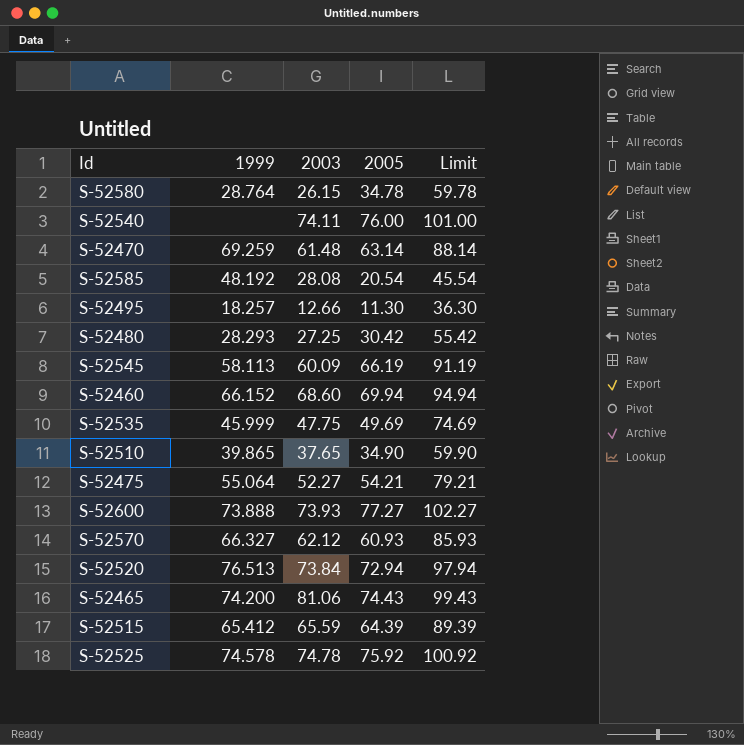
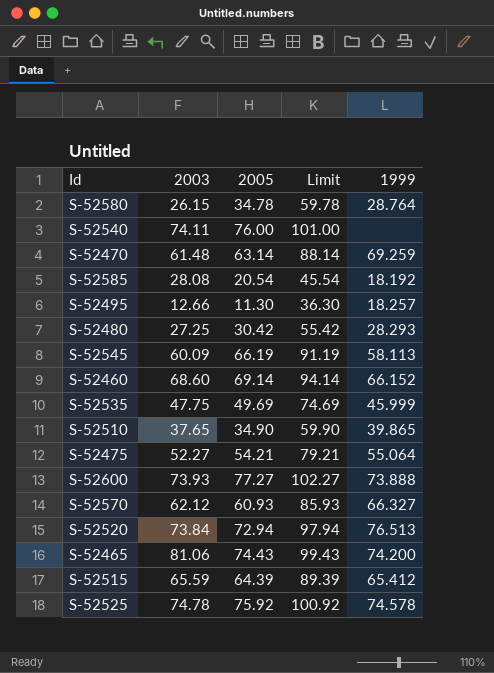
column 1999 | position: 2 -> 5
S-52585 | 1999: 48.192 -> 18.192
S-52460 | 2005: 69.94 -> 69.14
S-52460 | Limit: 94.94 -> 94.14

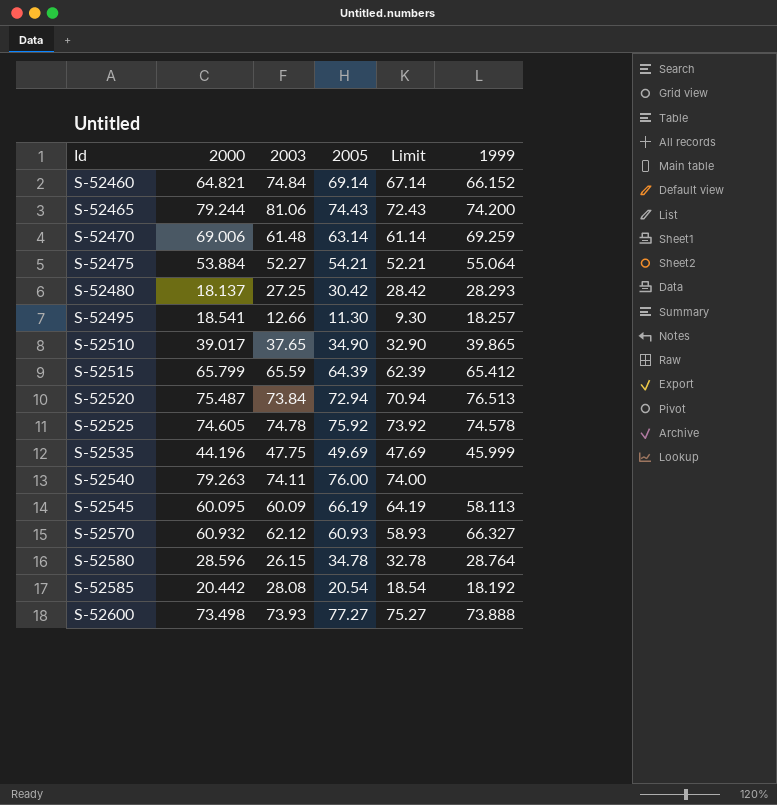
row order: none -> Id ascending
column 2000 | position: none -> 2
column Limit | formula: [2005] + 25 -> [2005] - 2
S-52460 | 2003: 68.60 -> 74.84

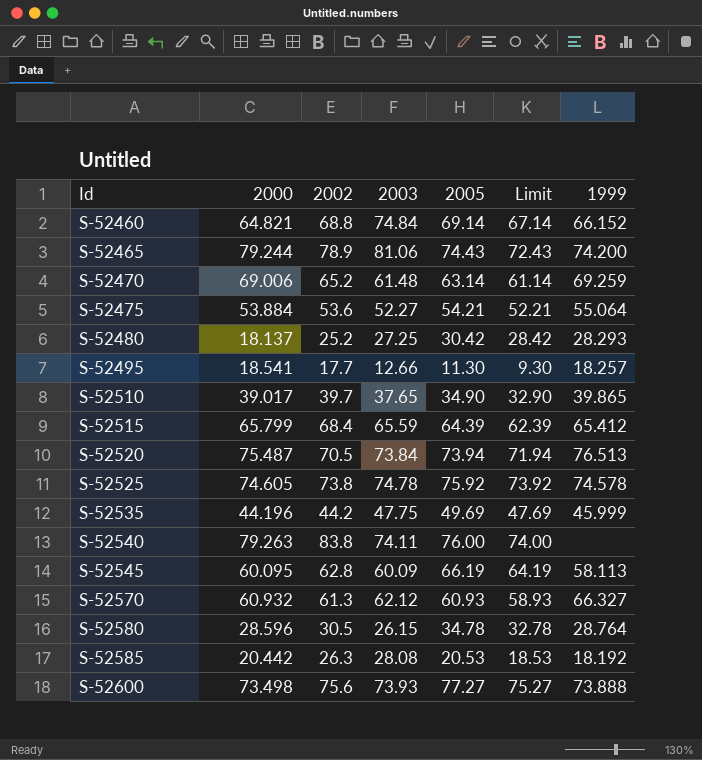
column 2002 | position: none -> 3
S-52520 | 2005: 72.94 -> 73.94
S-52520 | Limit: 70.94 -> 71.94
S-52585 | 2005: 20.54 -> 20.53
S-52585 | Limit: 18.54 -> 18.53

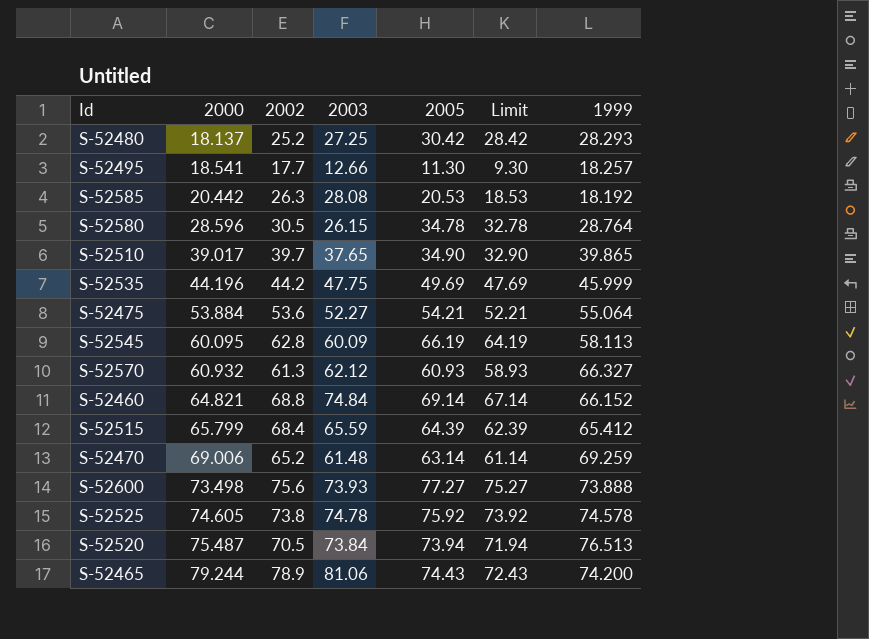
row order: Id ascending -> 2000 ascending
row S-52540: 79.263 | 83.8 | 74.11 | 76.00 | 74.00 | none -> none

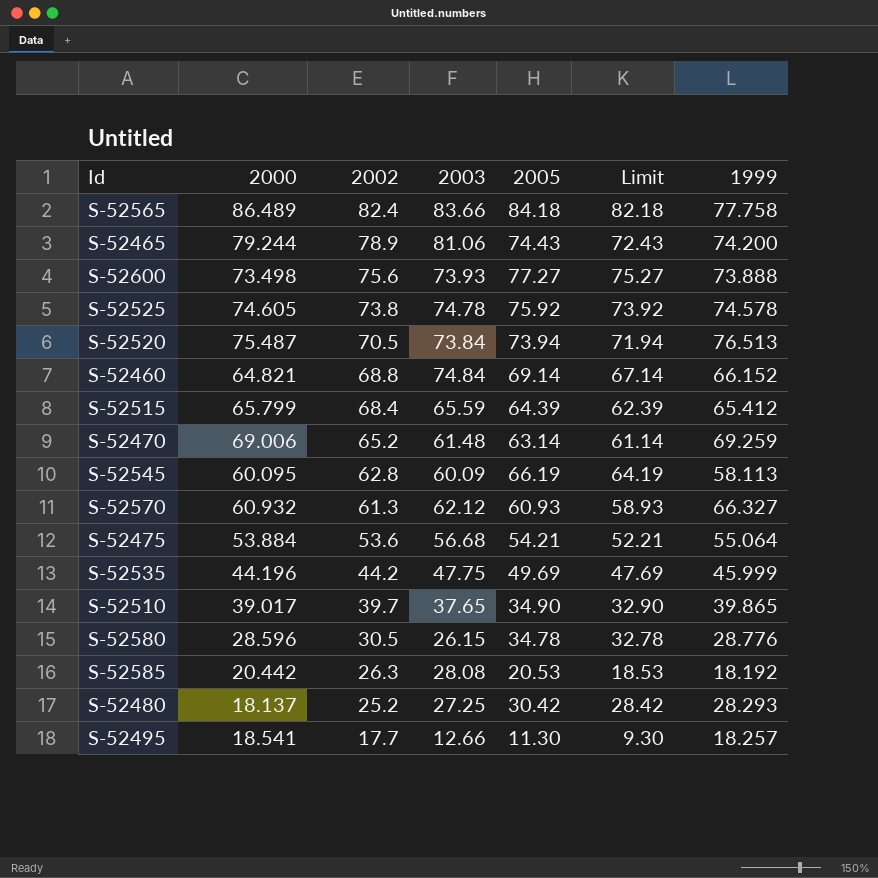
row order: 2000 ascending -> 2002 descending
row S-52565: none -> 86.489 | 82.4 | 83.66 | 84.18 | 82.18 | 77.758
S-52475 | 2003: 52.27 -> 56.68
S-52580 | 1999: 28.764 -> 28.776

